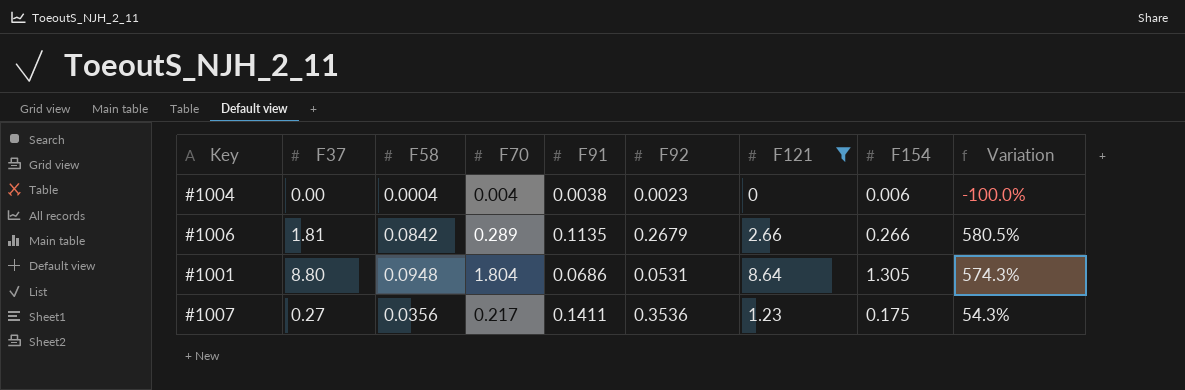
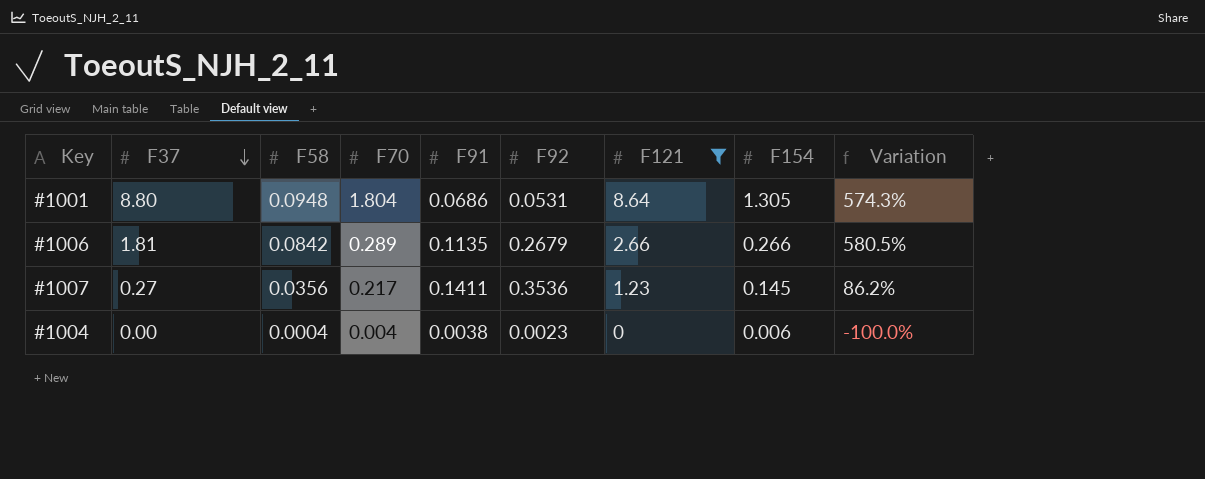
row order: none -> F37 descending
#1007 | F154: 0.175 -> 0.145
#1007 | Variation: 54.3% -> 86.2%

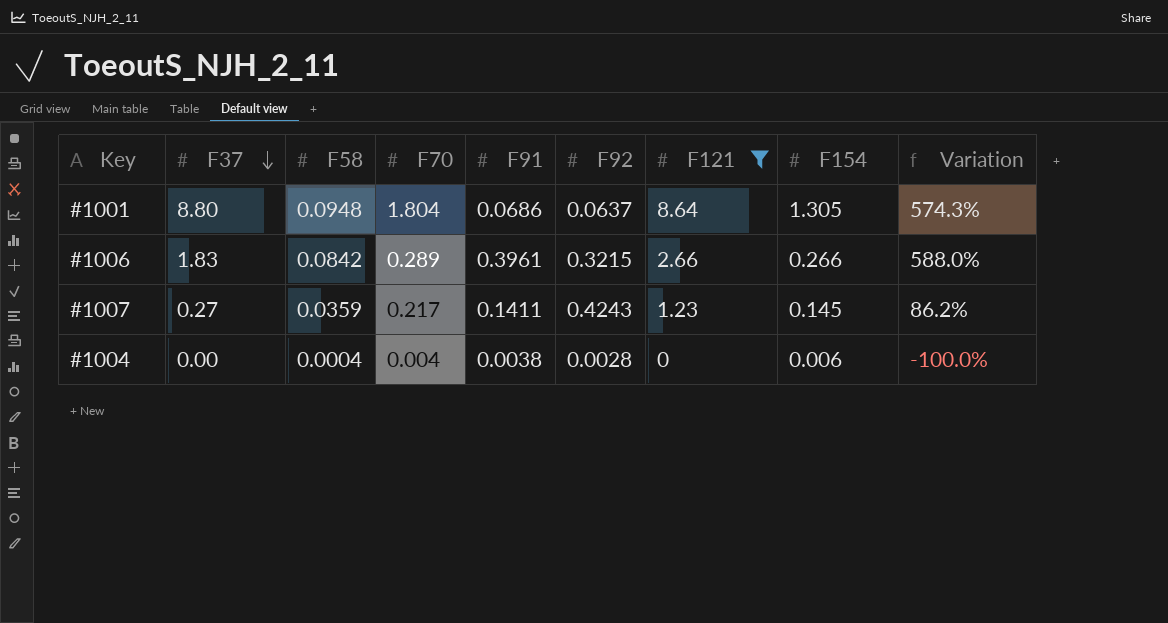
#1001 | F92: 0.0531 -> 0.0637
#1006 | F37: 1.81 -> 1.83
#1006 | F91: 0.1135 -> 0.3961
#1006 | F92: 0.2679 -> 0.3215
#1006 | Variation: 580.5% -> 588.0%
#1007 | F58: 0.0356 -> 0.0359
#1007 | F92: 0.3536 -> 0.4243
#1004 | F92: 0.0023 -> 0.0028

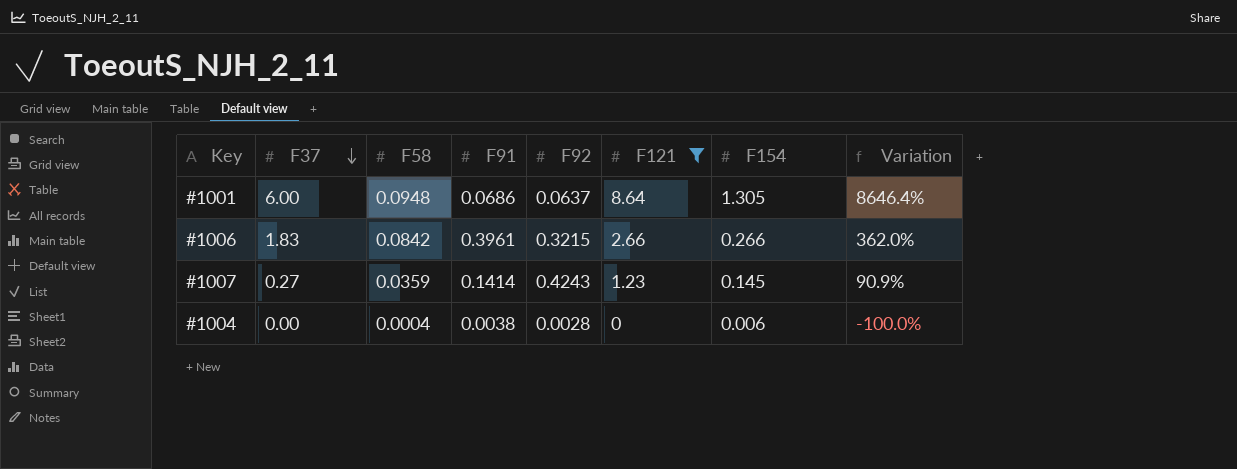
column F70 | position: 4 -> none
column Variation | formula: ([F37] - [F154]) / [F154] -> ([F37] - [F91]) / [F91]
#1001 | F37: 8.80 -> 6.00
#1007 | F91: 0.1411 -> 0.1414

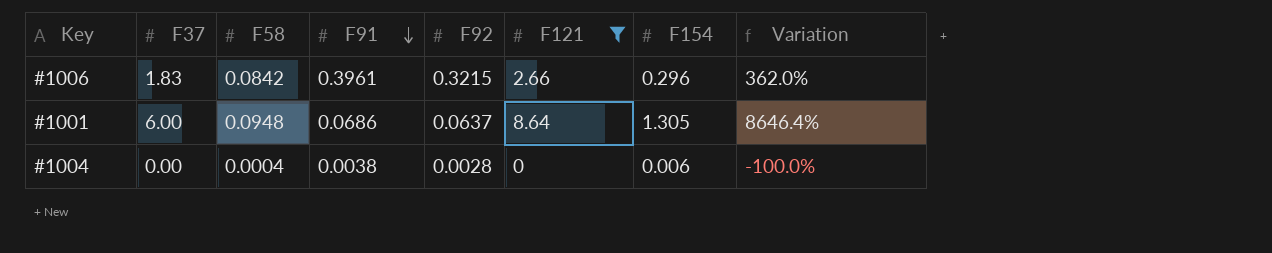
row order: F37 descending -> F91 descending
row #1007: 0.27 | 0.0359 | 0.1414 | 0.4243 | 1.23 | 0.145 | 90.9% -> none
#1006 | F154: 0.266 -> 0.296

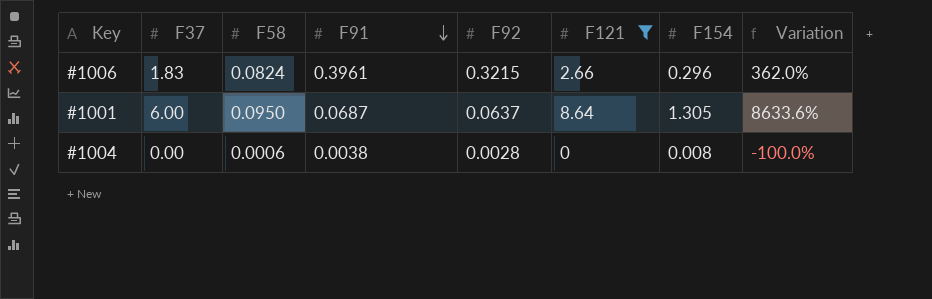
#1006 | F58: 0.0842 -> 0.0824
#1001 | F58: 0.0948 -> 0.0950
#1001 | F91: 0.0686 -> 0.0687
#1001 | Variation: 8646.4% -> 8633.6%
#1004 | F58: 0.0004 -> 0.0006
#1004 | F154: 0.006 -> 0.008

